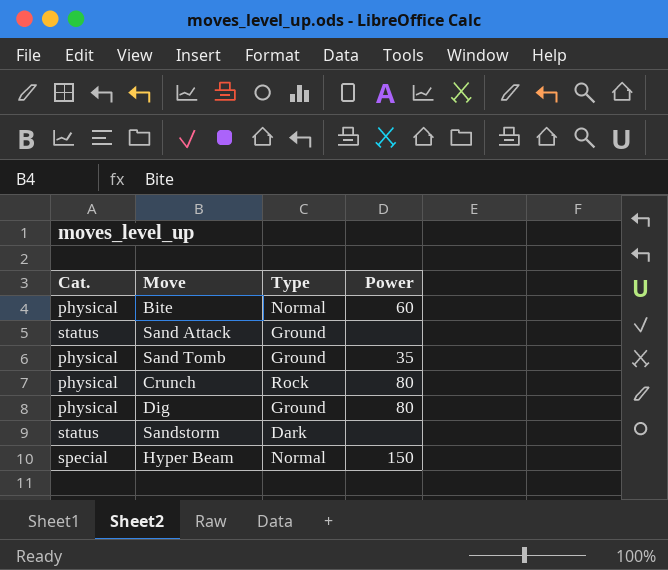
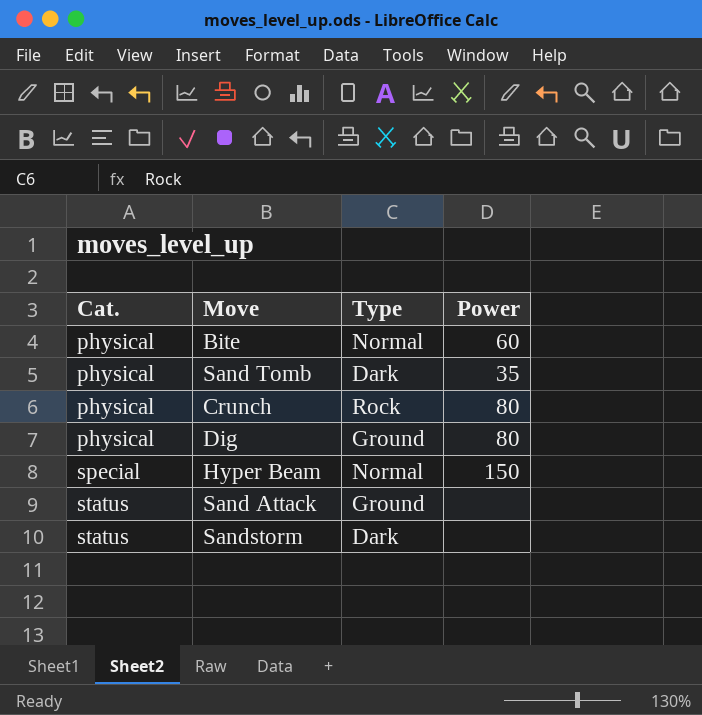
row order: none -> Cat. ascending
Sand Tomb | Type: Ground -> Dark

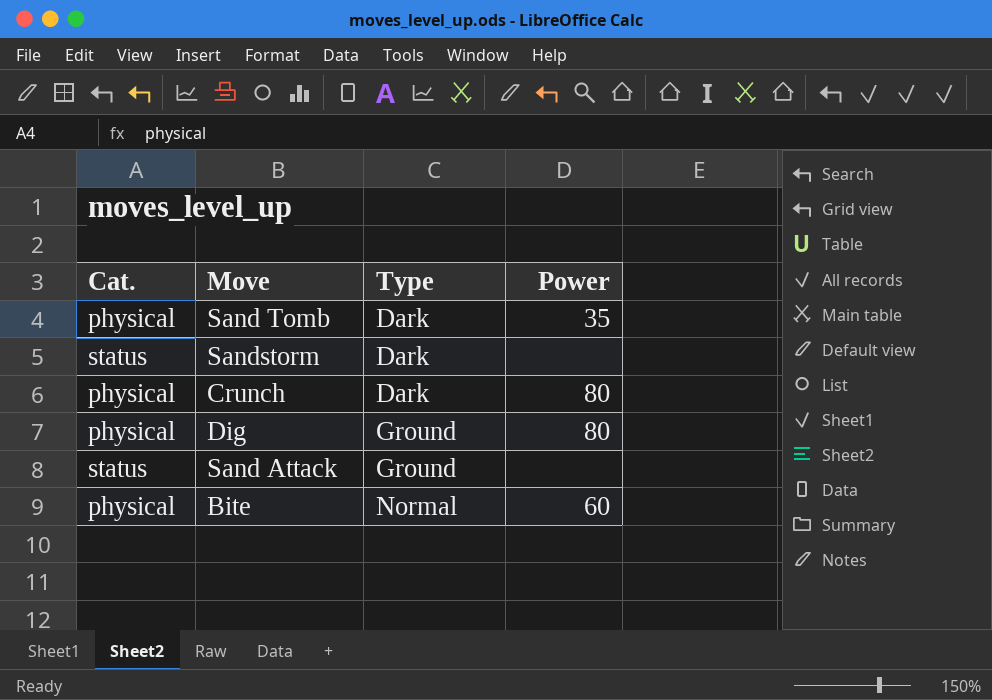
row order: Cat. ascending -> Type ascending
row Hyper Beam: special | Normal | 150 -> none
Crunch | Type: Rock -> Dark

